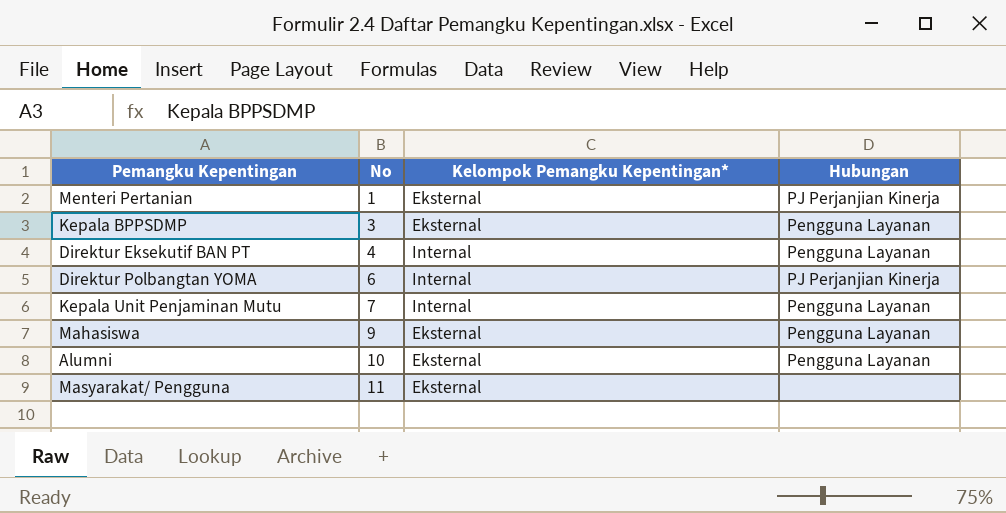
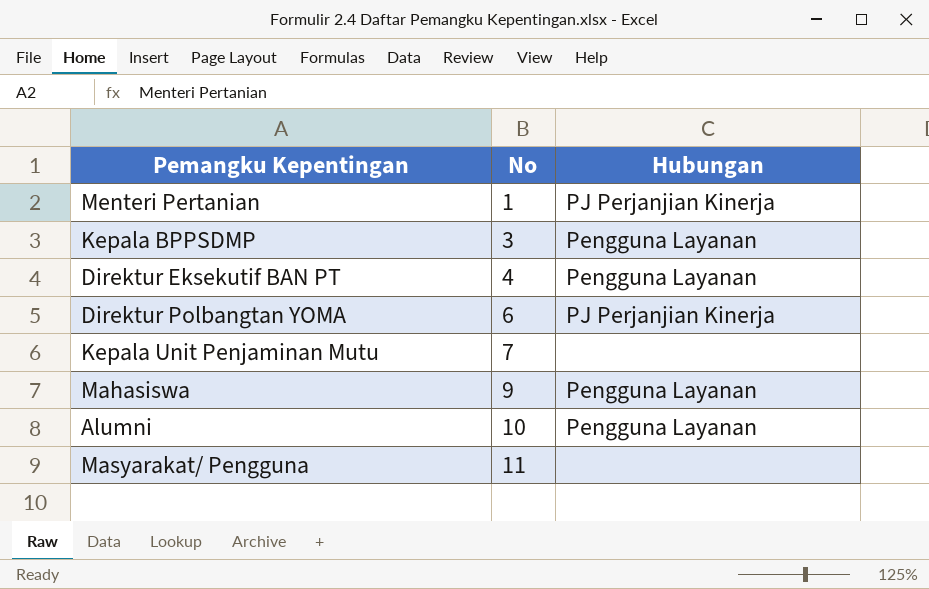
column Kelompok Pemangku Kepentingan* | position: 3 -> none
Kepala Unit Penjaminan Mutu | Hubungan: Pengguna Layanan -> none

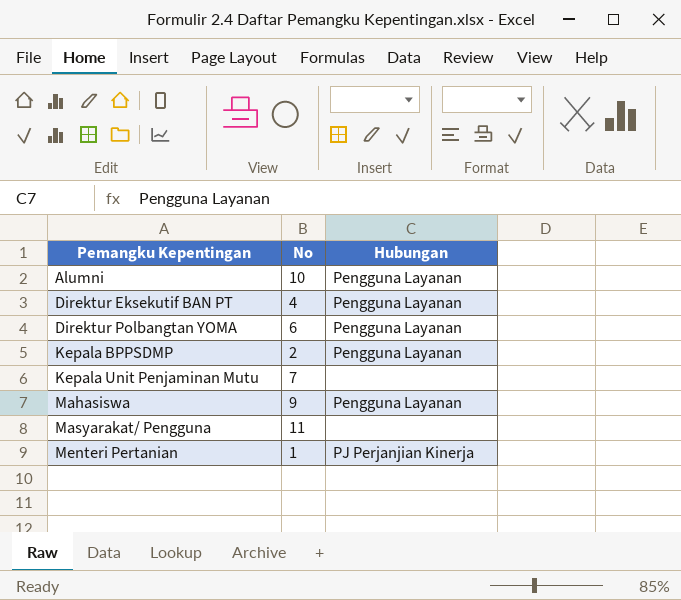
row order: No ascending -> Pemangku Kepentingan ascending
Direktur Polbangtan YOMA | Hubungan: PJ Perjanjian Kinerja -> Pengguna Layanan
Kepala BPPSDMP | No: 3 -> 2

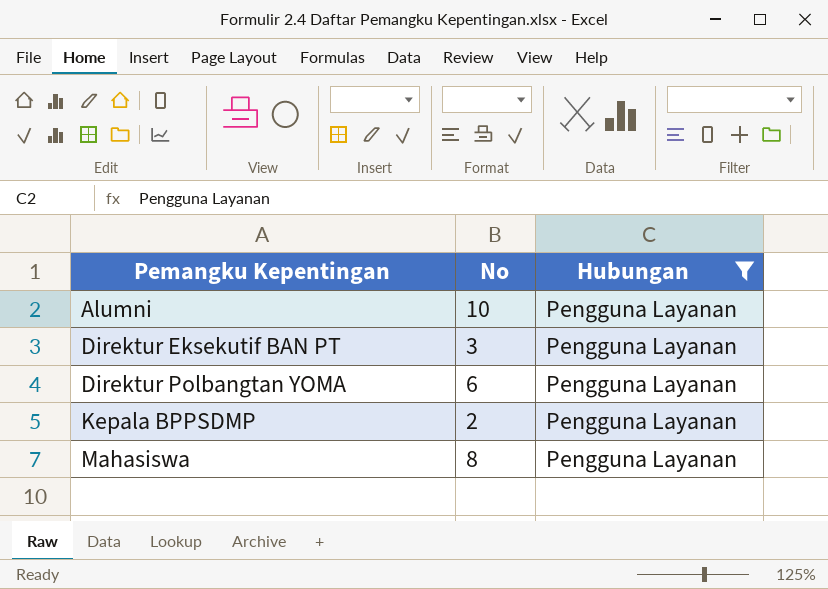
filter: none -> Hubungan = Pengguna Layanan
Direktur Eksekutif BAN PT | No: 4 -> 3
Mahasiswa | No: 9 -> 8

